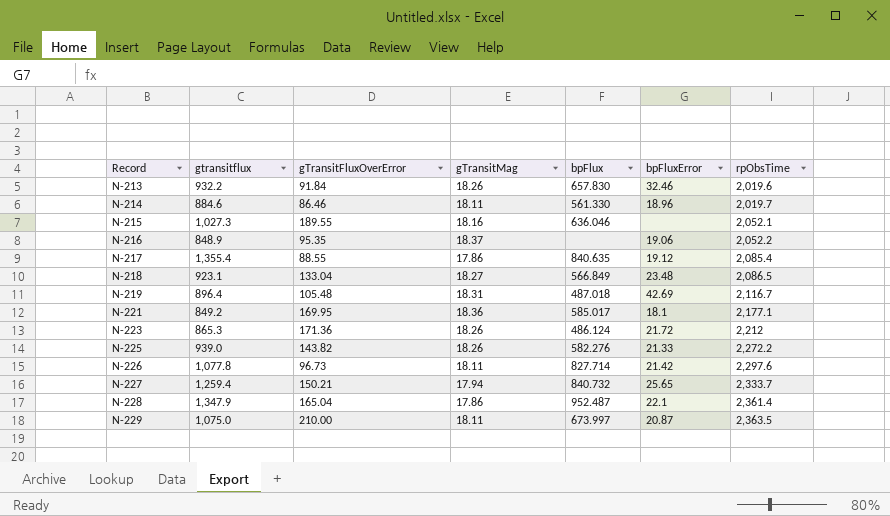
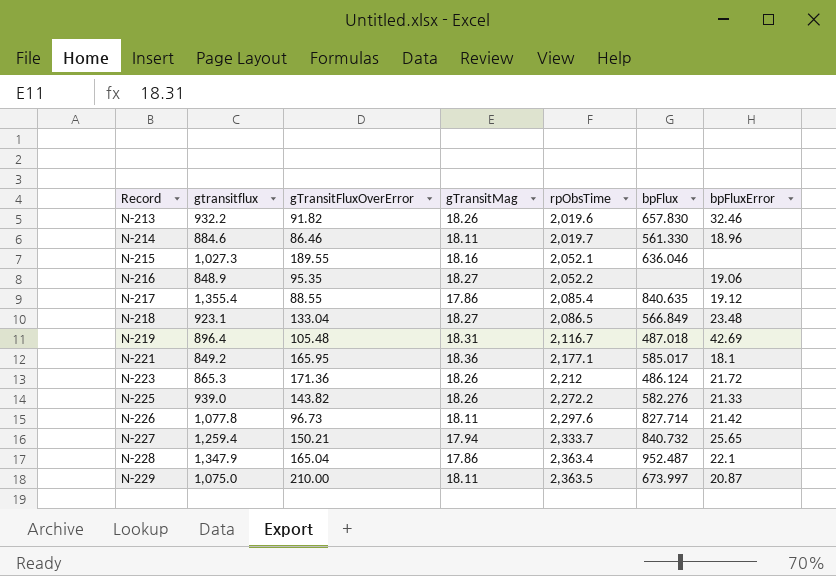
column rpObsTime | position: 7 -> 5
N-213 | gTransitFluxOverError: 91.84 -> 91.82
N-216 | gTransitMag: 18.37 -> 18.27
N-221 | gTransitFluxOverError: 169.95 -> 165.95
N-228 | rpObsTime: 2,361.4 -> 2,363.4

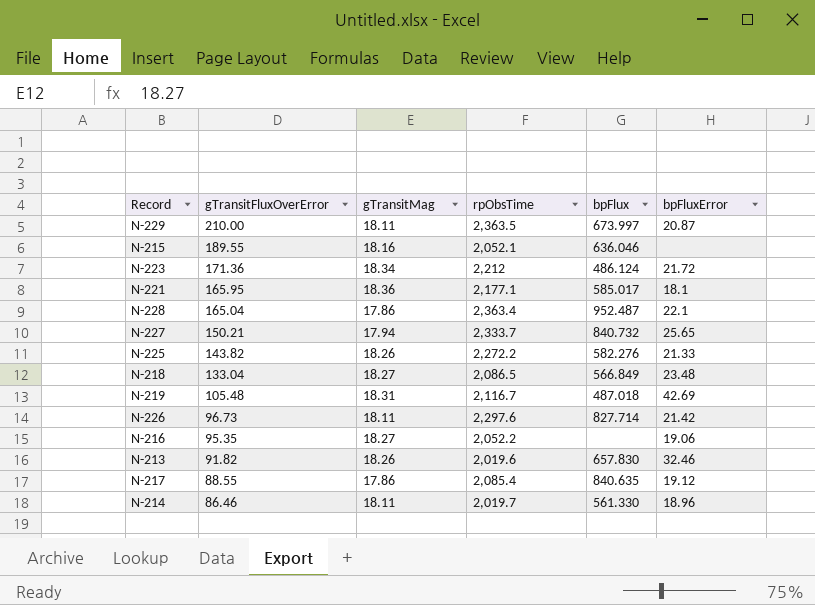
row order: Record ascending -> gTransitFluxOverError descending
column gtransitflux | position: 2 -> none
N-223 | gTransitMag: 18.26 -> 18.34

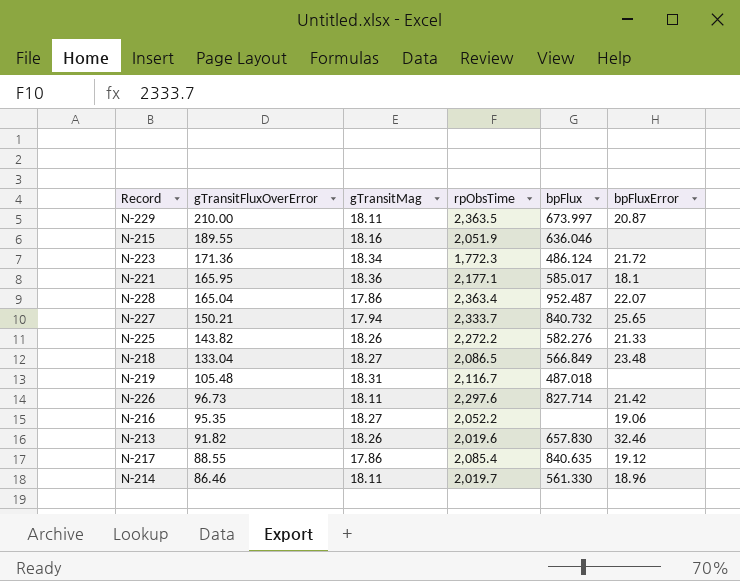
N-215 | rpObsTime: 2,052.1 -> 2,051.9
N-223 | rpObsTime: 2,212 -> 1,772.3
N-228 | bpFluxError: 22.1 -> 22.07
N-219 | bpFluxError: 42.69 -> none

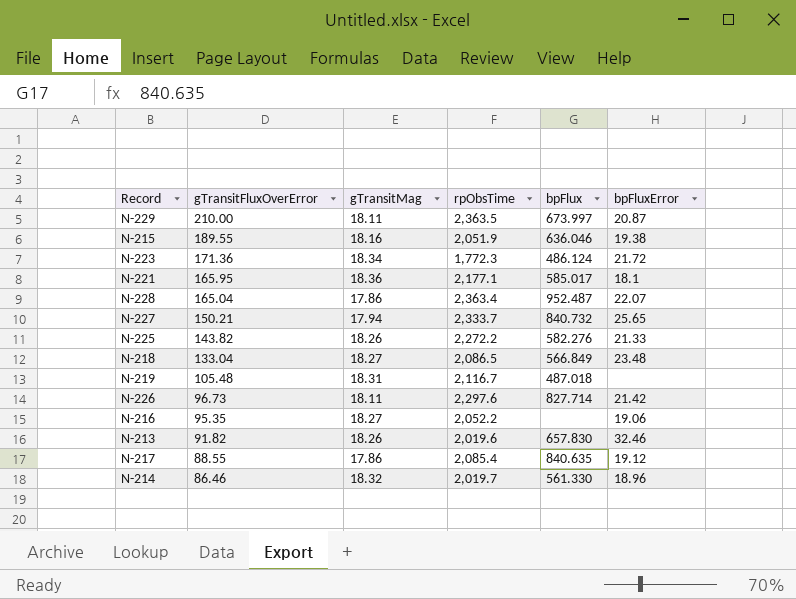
N-215 | bpFluxError: none -> 19.38
N-214 | gTransitMag: 18.11 -> 18.32

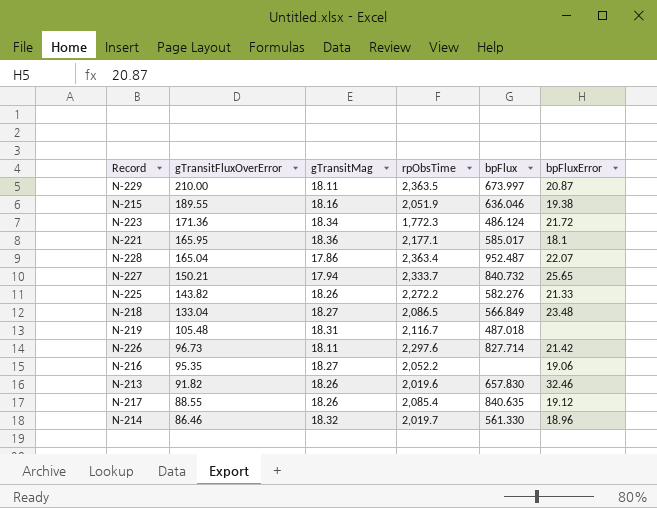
N-217 | gTransitMag: 17.86 -> 18.26

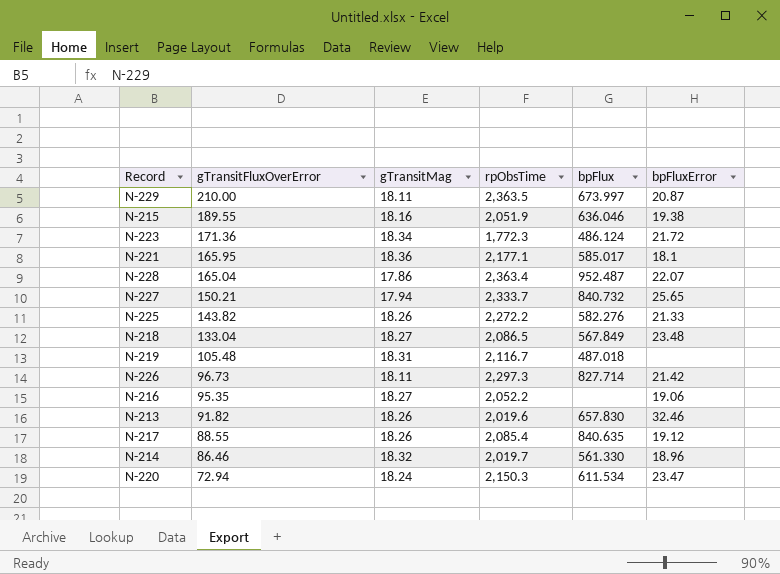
N-218 | bpFlux: 566.849 -> 567.849
N-226 | rpObsTime: 2,297.6 -> 2,297.3
row N-220: none -> 72.94 | 18.24 | 2,150.3 | 611.534 | 23.47

